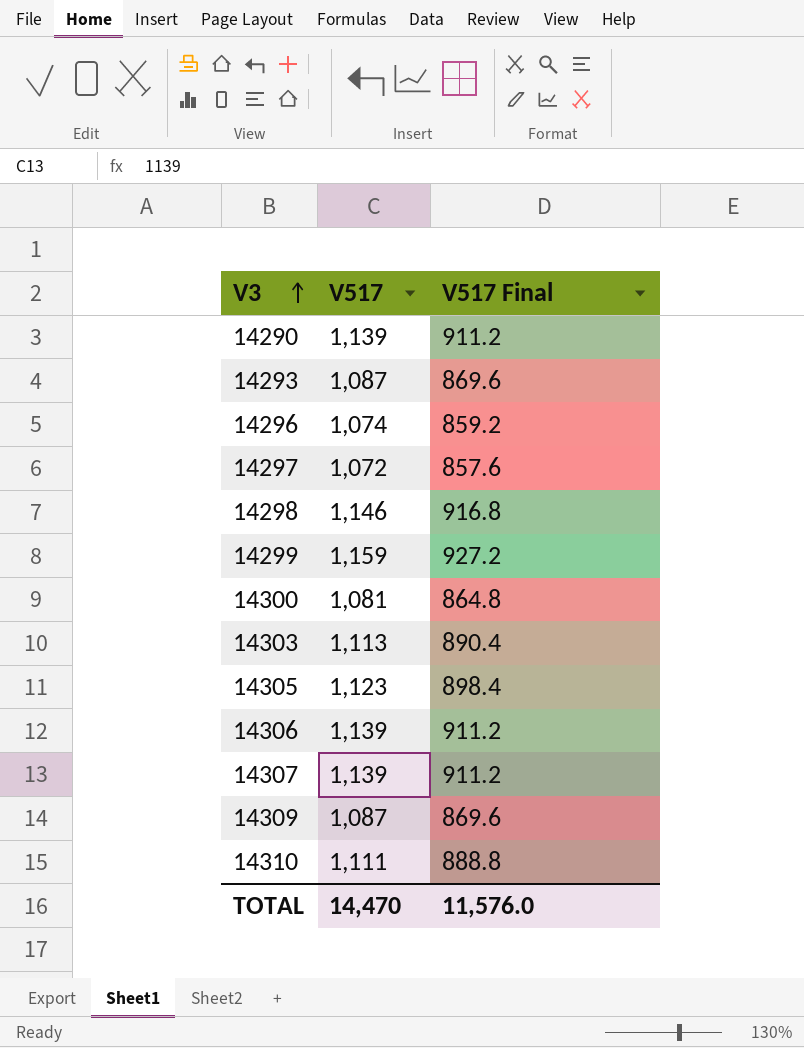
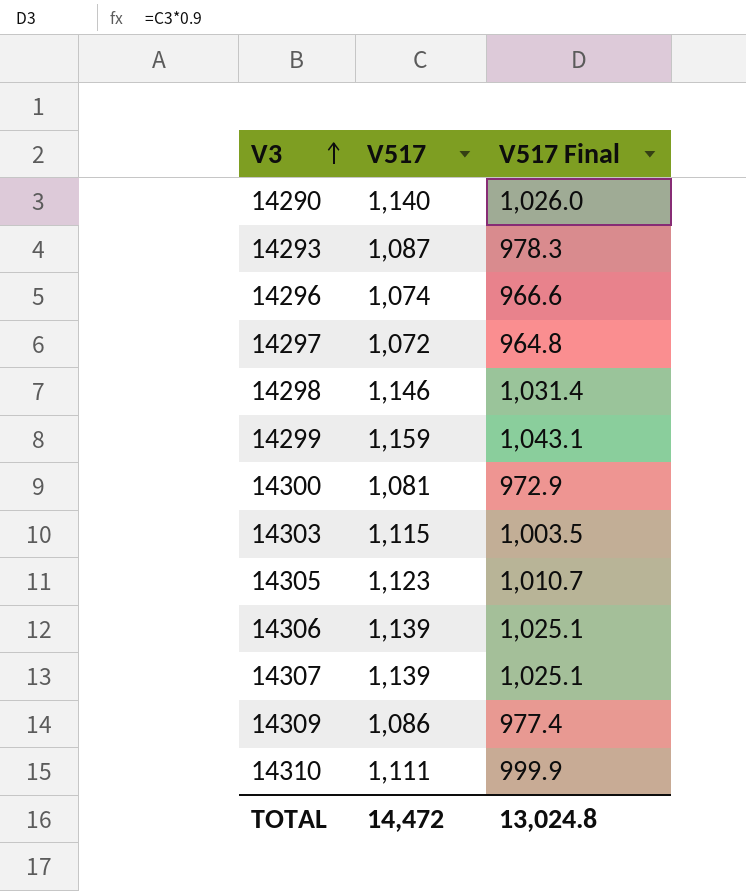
column V517 Final | formula: [V517] * 0.8 -> [V517] * 0.9
14290 | V517: 1,139 -> 1,140
14303 | V517: 1,113 -> 1,115
14309 | V517: 1,087 -> 1,086
TOTAL | V517: 14,470 -> 14,472
TOTAL | V517 Final: 11,576.0 -> 13,024.8

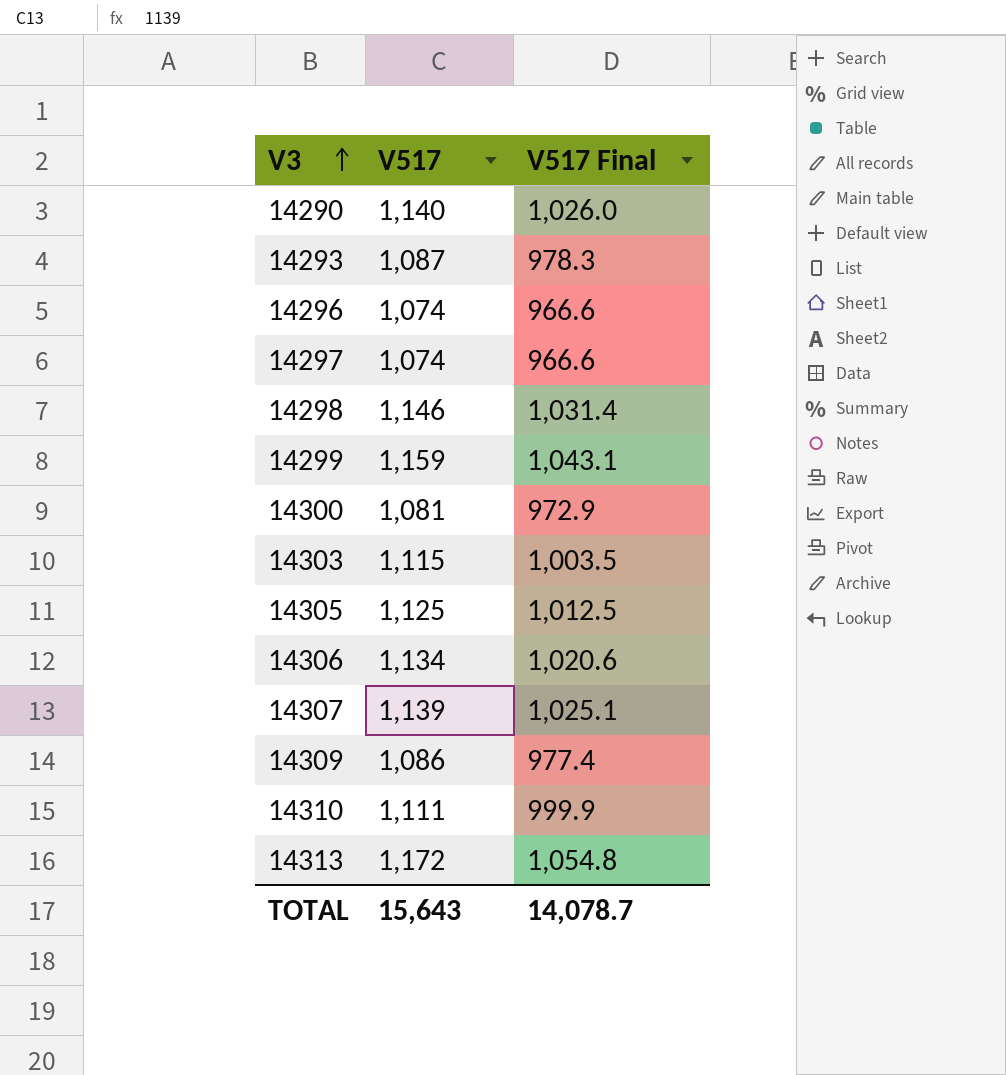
14297 | V517: 1,072 -> 1,074
14297 | V517 Final: 964.8 -> 966.6
14305 | V517: 1,123 -> 1,125
14305 | V517 Final: 1,010.7 -> 1,012.5
14306 | V517: 1,139 -> 1,134
14306 | V517 Final: 1,025.1 -> 1,020.6
row 14313: none -> 1,172 | 1,054.8
TOTAL | V517: 14,472 -> 15,643
TOTAL | V517 Final: 13,024.8 -> 14,078.7

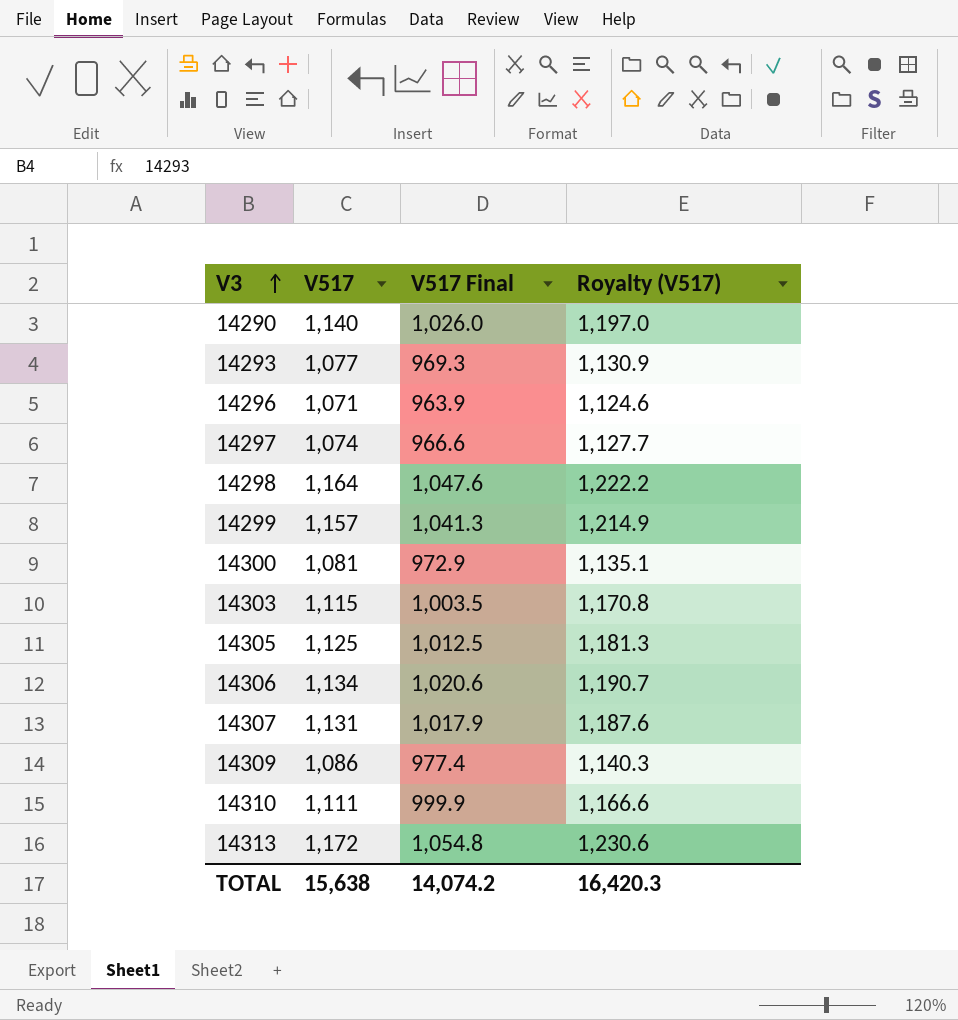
column Royalty (V517) | formula: none -> [V517] * 1.05
14293 | V517: 1,087 -> 1,077
14293 | V517 Final: 978.3 -> 969.3
14296 | V517: 1,074 -> 1,071
14296 | V517 Final: 966.6 -> 963.9
14298 | V517: 1,146 -> 1,164
14298 | V517 Final: 1,031.4 -> 1,047.6
14299 | V517: 1,159 -> 1,157
14299 | V517 Final: 1,043.1 -> 1,041.3
14307 | V517: 1,139 -> 1,131
14307 | V517 Final: 1,025.1 -> 1,017.9
TOTAL | V517: 15,643 -> 15,638
TOTAL | V517 Final: 14,078.7 -> 14,074.2

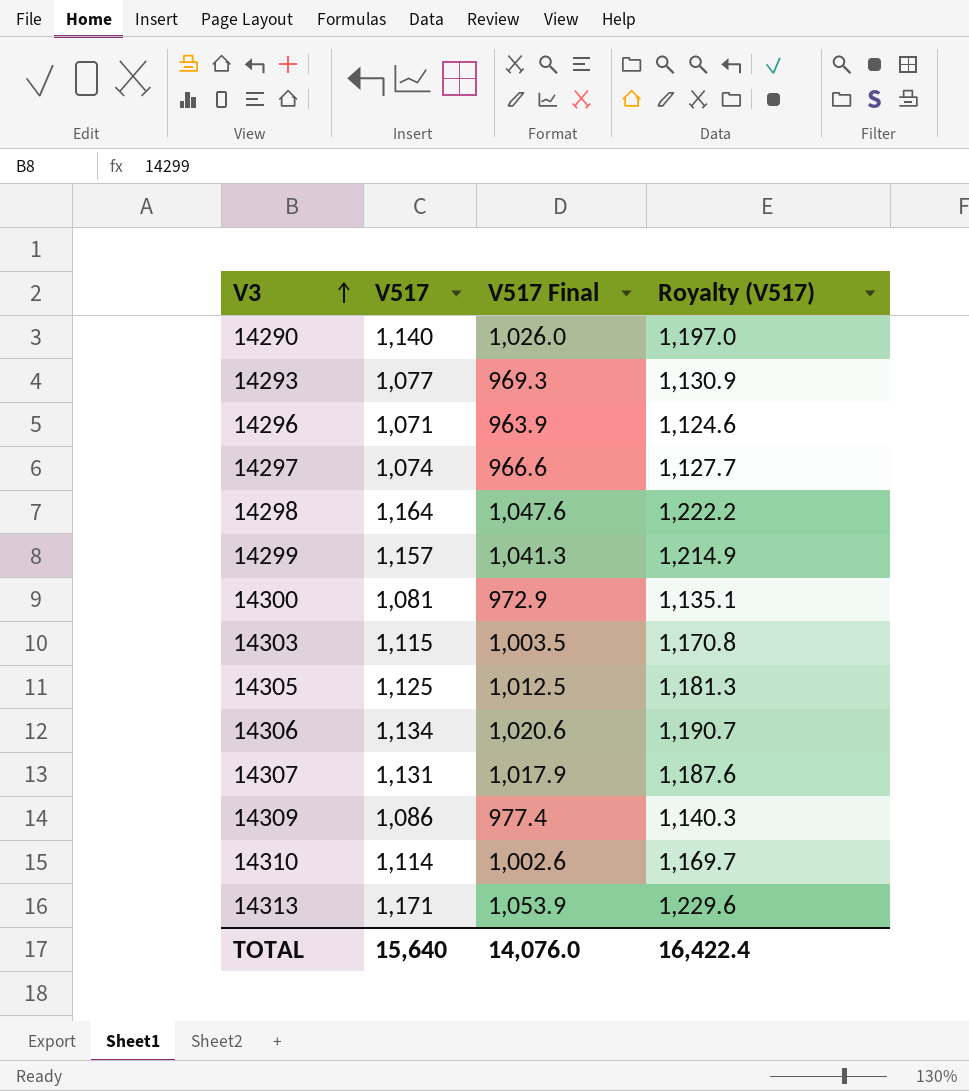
14310 | V517: 1,111 -> 1,114
14310 | V517 Final: 999.9 -> 1,002.6
14310 | Royalty (V517): 1,166.6 -> 1,169.7
14313 | V517: 1,172 -> 1,171
14313 | V517 Final: 1,054.8 -> 1,053.9
14313 | Royalty (V517): 1,230.6 -> 1,229.6
TOTAL | V517: 15,638 -> 15,640
TOTAL | V517 Final: 14,074.2 -> 14,076.0
TOTAL | Royalty (V517): 16,420.3 -> 16,422.4

